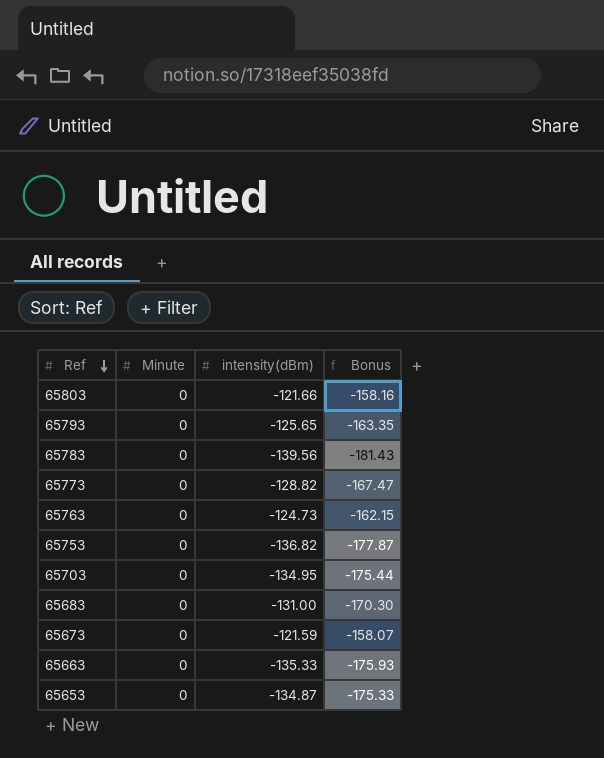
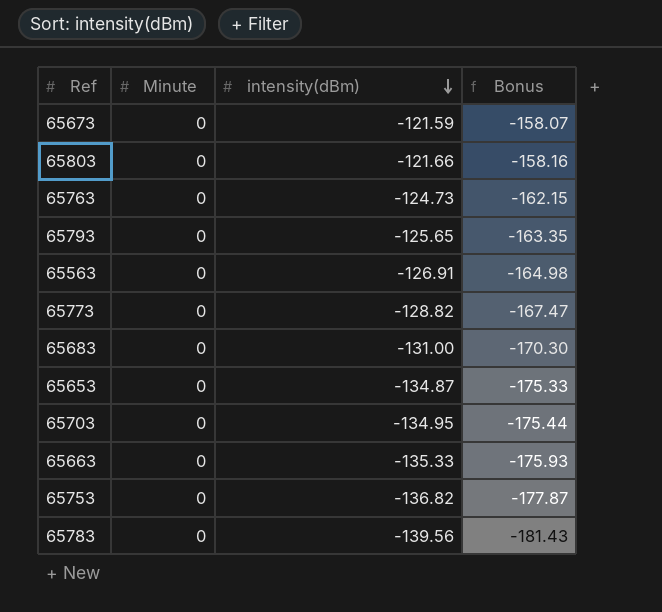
row order: Ref descending -> intensity(dBm) descending
row 65563: none -> 0 | -126.91 | -164.98

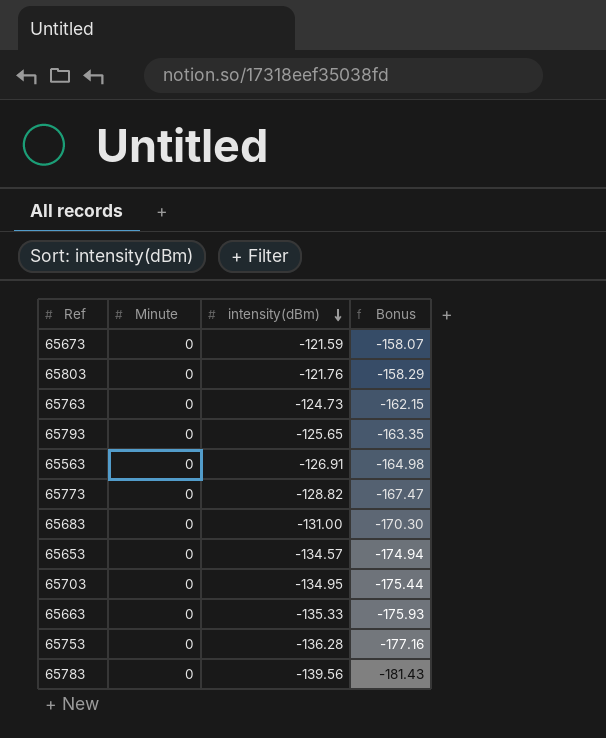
65803 | intensity(dBm): -121.66 -> -121.76
65803 | Bonus: -158.16 -> -158.29
65653 | intensity(dBm): -134.87 -> -134.57
65653 | Bonus: -175.33 -> -174.94
65753 | intensity(dBm): -136.82 -> -136.28
65753 | Bonus: -177.87 -> -177.16

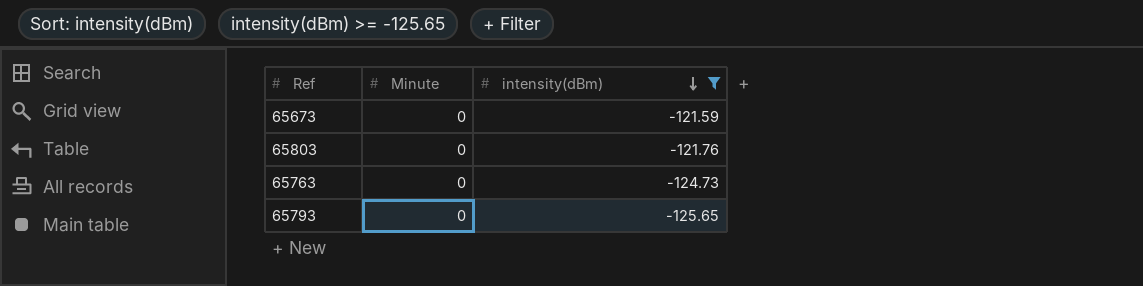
filter: none -> intensity(dBm) >= -125.65
column Bonus | formula: [intensity(dBm)] * 1.3 -> none

